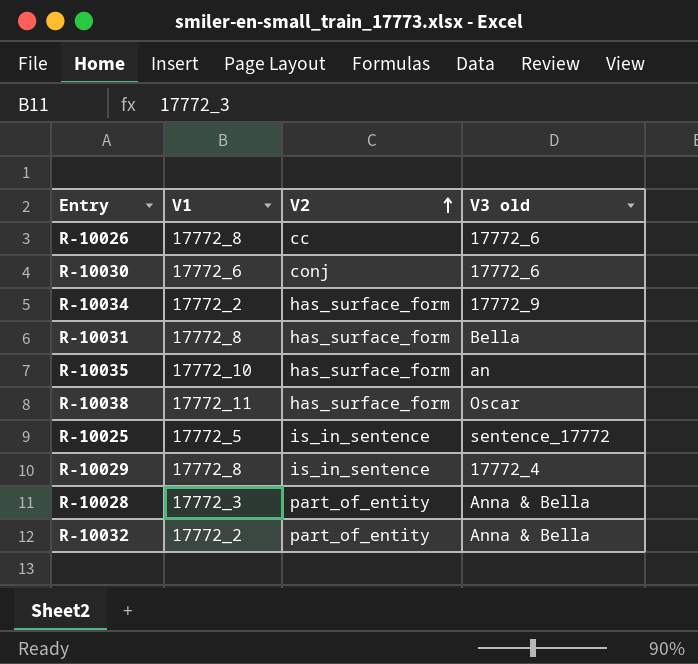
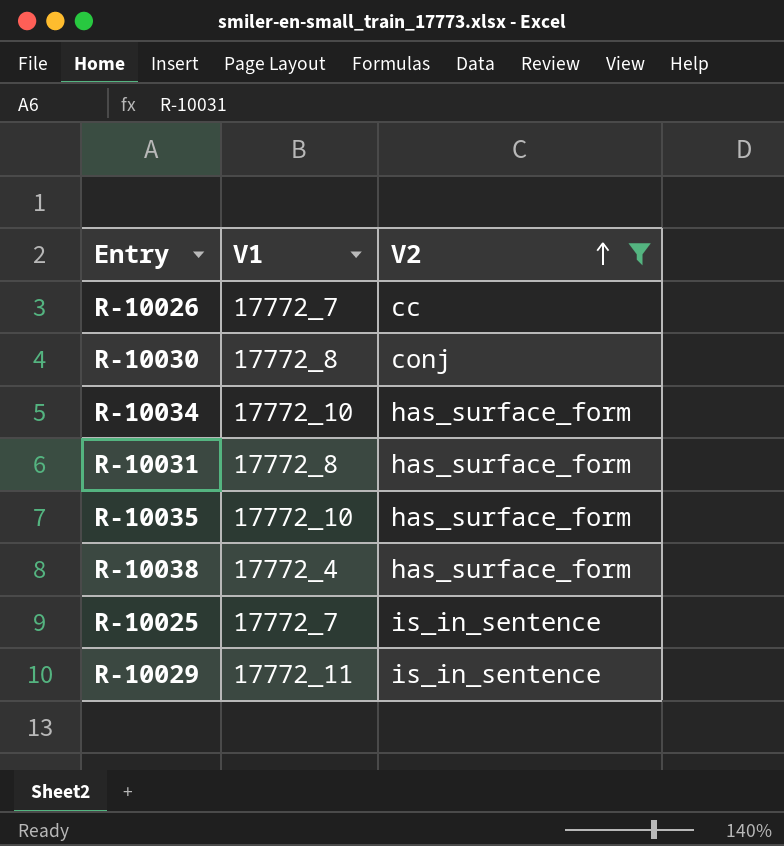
filter: none -> V2 != part_of_entity
column V3 old | position: 4 -> none
R-10026 | V1: 17772_8 -> 17772_7
R-10030 | V1: 17772_6 -> 17772_8
R-10034 | V1: 17772_2 -> 17772_10
R-10038 | V1: 17772_11 -> 17772_4
R-10025 | V1: 17772_5 -> 17772_7
R-10029 | V1: 17772_8 -> 17772_11

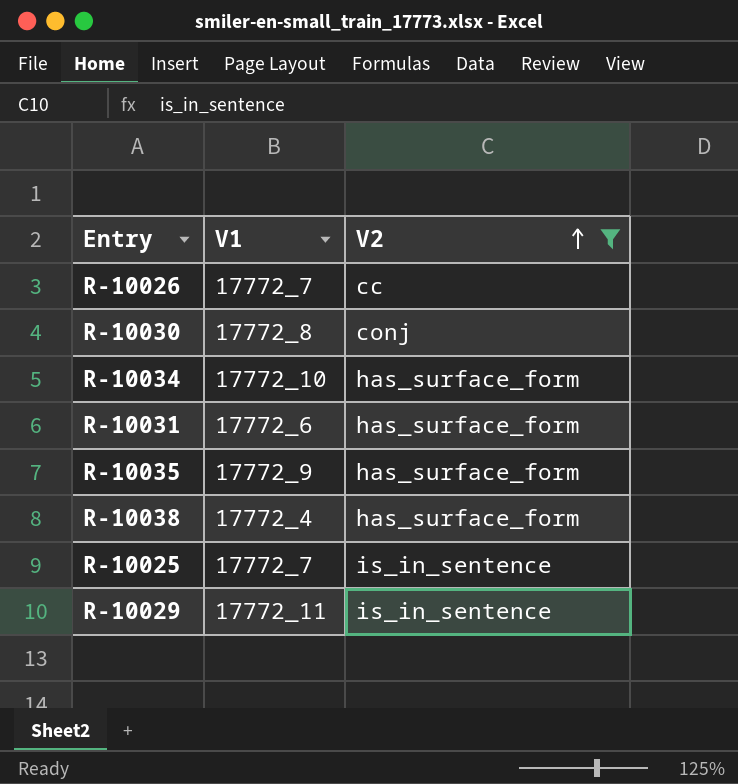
R-10031 | V1: 17772_8 -> 17772_6
R-10035 | V1: 17772_10 -> 17772_9

